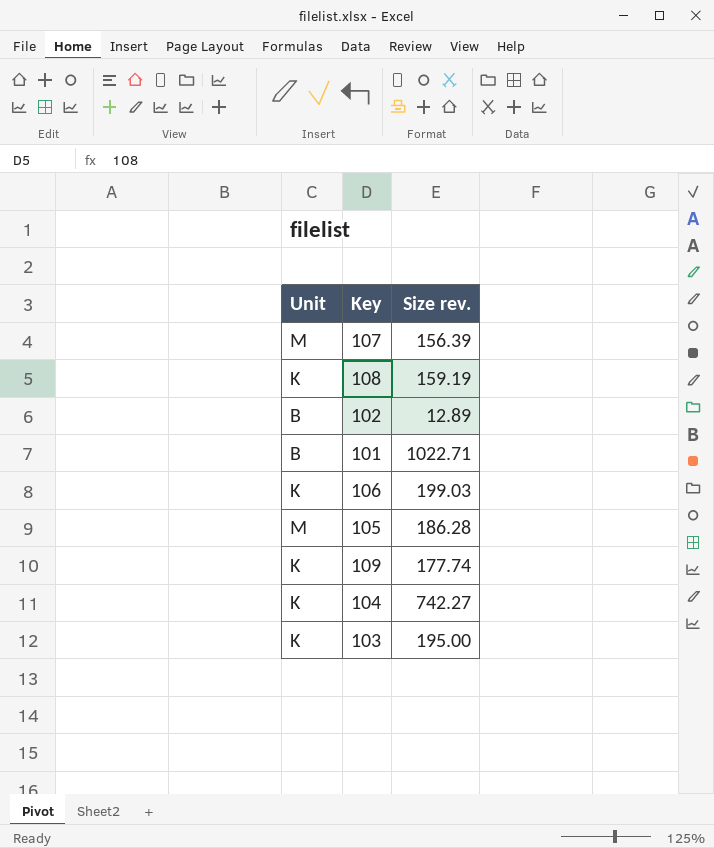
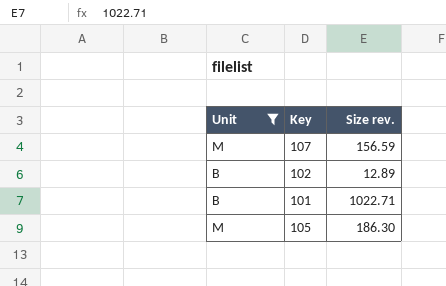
filter: none -> Unit != K
107 | Size rev.: 156.39 -> 156.59
105 | Size rev.: 186.28 -> 186.30

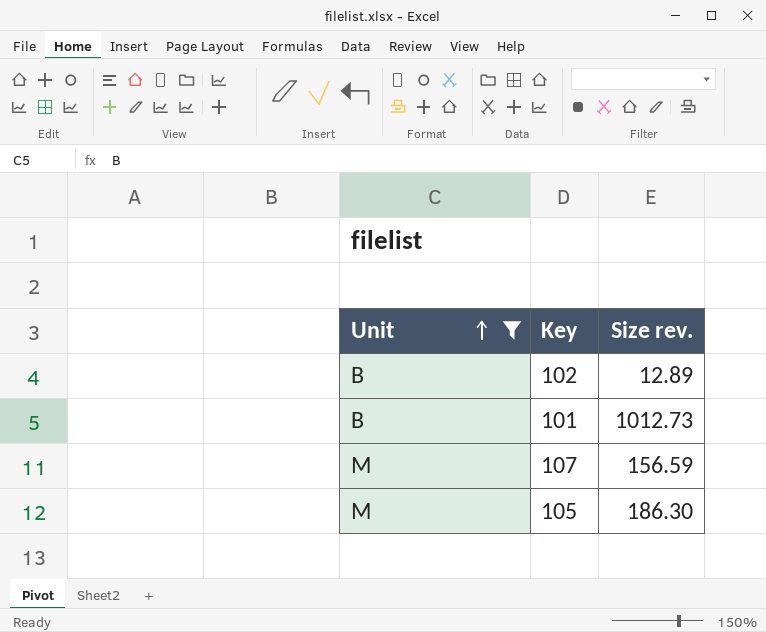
row order: none -> Unit ascending
101 | Size rev.: 1022.71 -> 1012.73

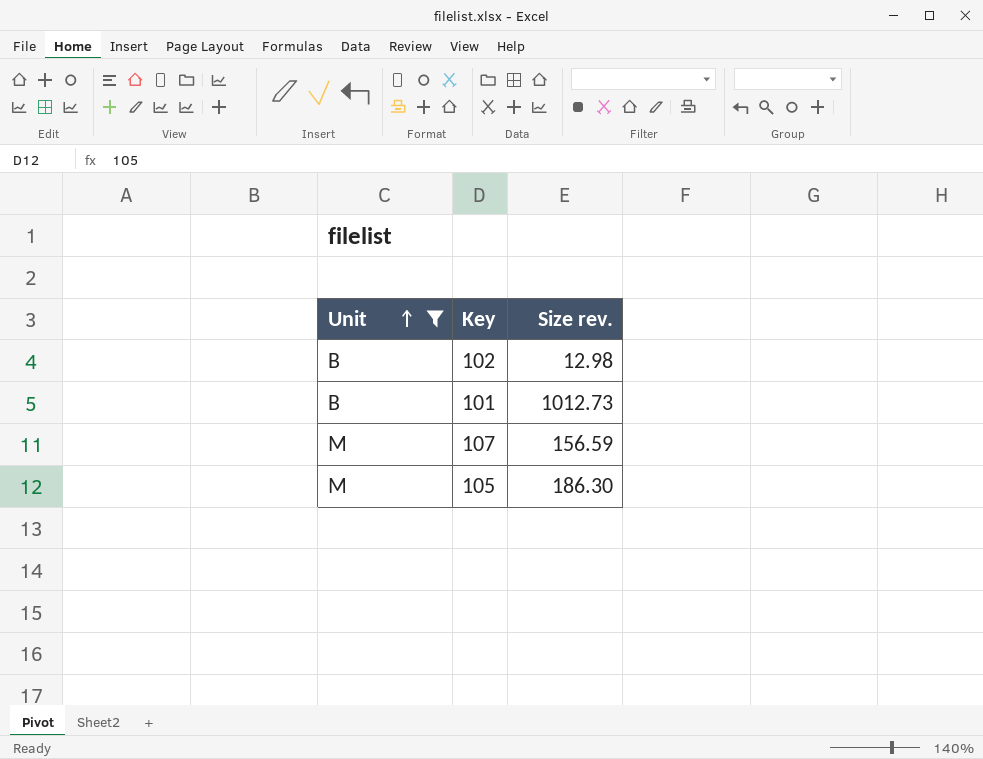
102 | Size rev.: 12.89 -> 12.98

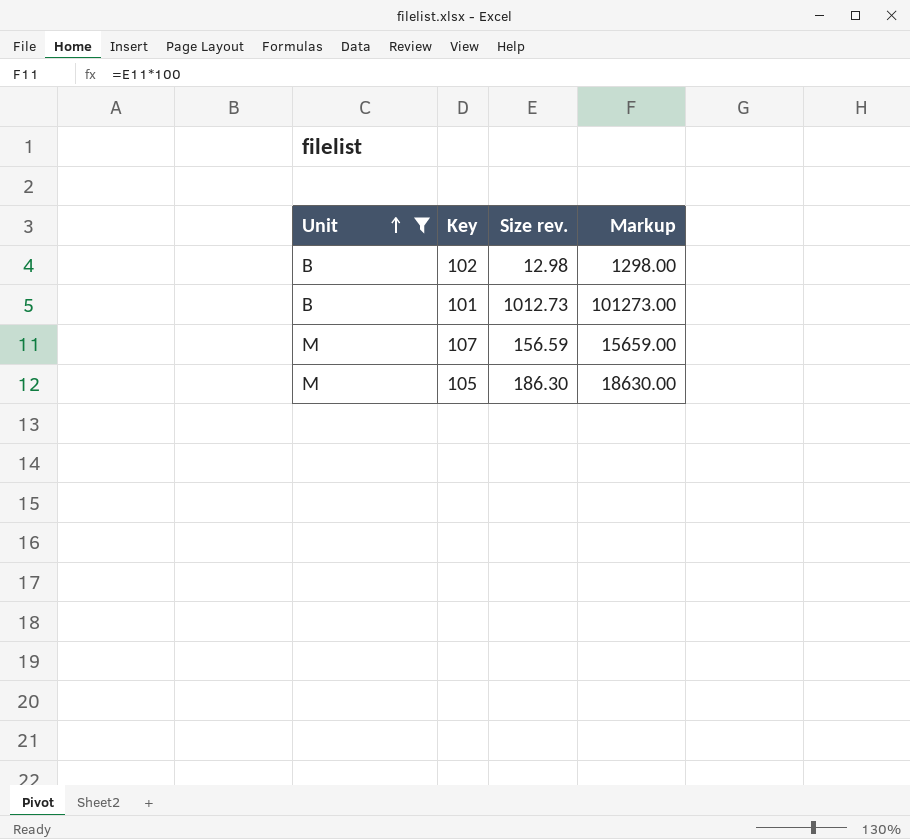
column Markup | formula: none -> [Size rev.] * 100

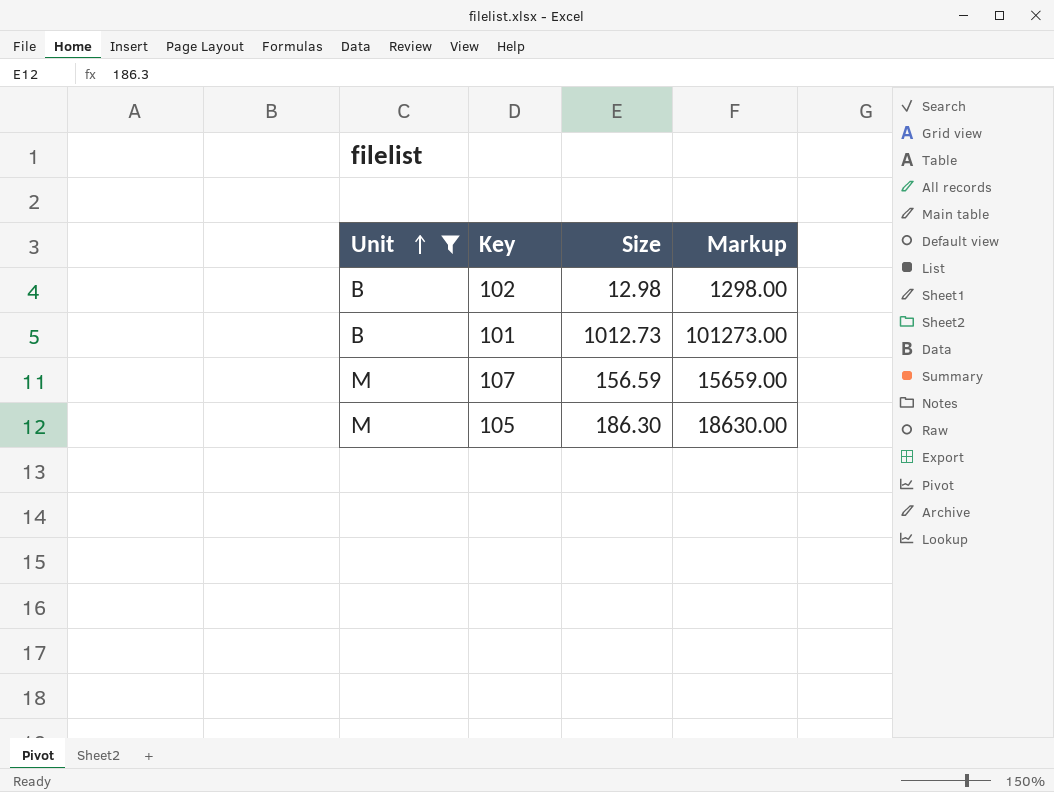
column name: Size rev. -> Size

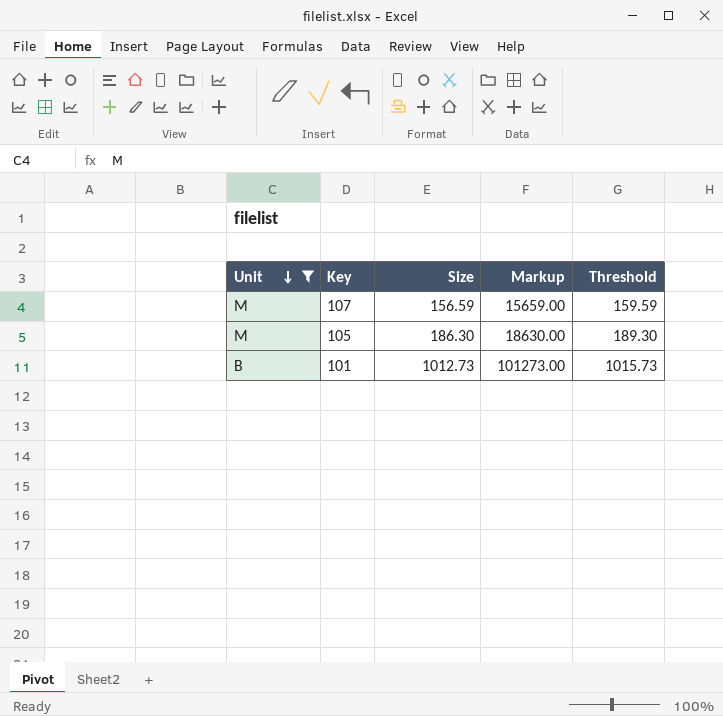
row order: Unit ascending -> Unit descending
column Threshold | formula: none -> [Size] + 3
row 102: B | 12.98 | 1298.00 -> none

